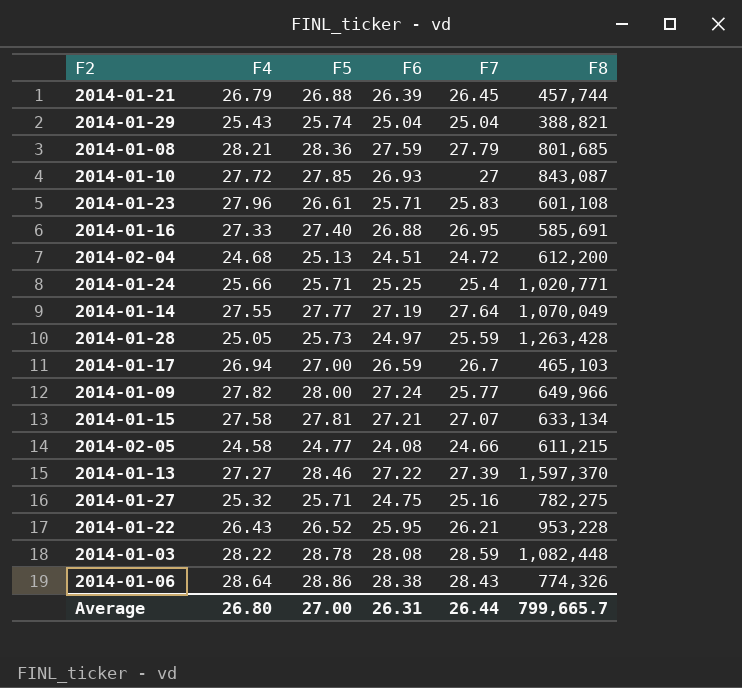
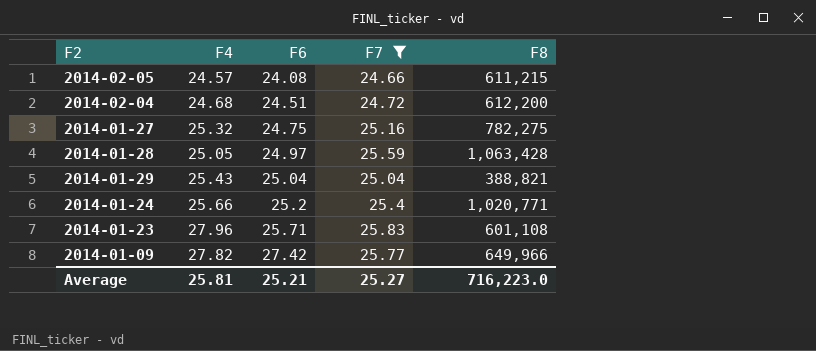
filter: none -> F7 <= 25.83
row order: none -> F6 ascending
column F5 | position: 3 -> none
2014-02-05 | F4: 24.58 -> 24.57
2014-01-28 | F8: 1,263,428 -> 1,063,428
2014-01-24 | F6: 25.25 -> 25.2
2014-01-09 | F6: 27.24 -> 27.42
Average | F4: 26.80 -> 25.81
Average | F6: 26.31 -> 25.21
Average | F7: 26.44 -> 25.27
Average | F8: 799,665.7 -> 716,223.0

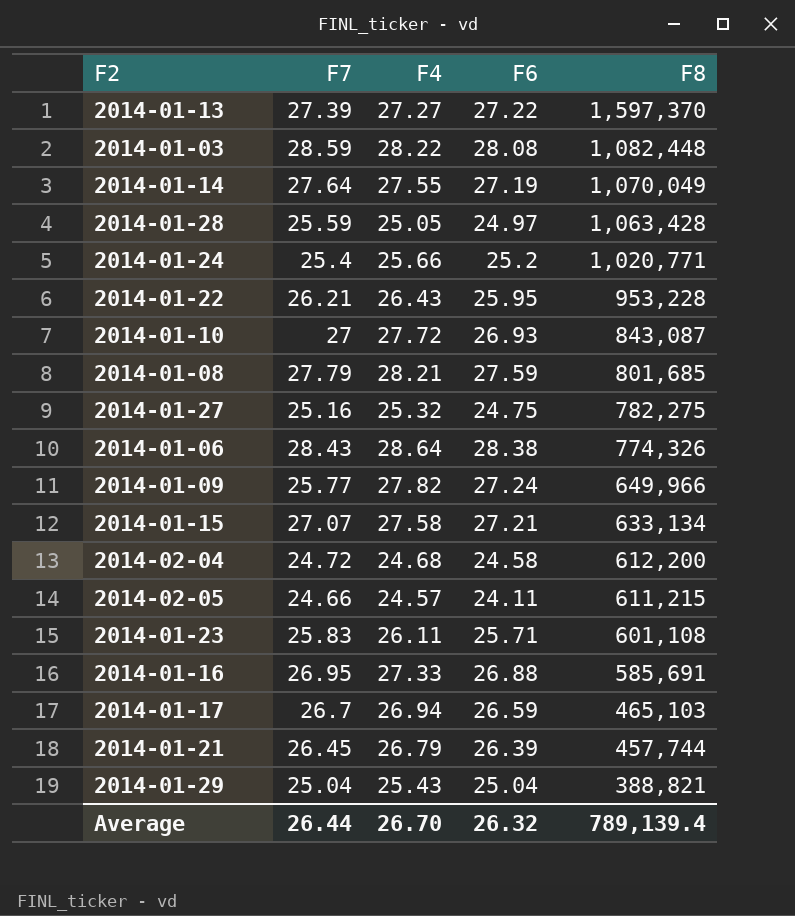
filter: F7 <= 25.83 -> none
row order: F6 ascending -> F8 descending
column F7 | position: 4 -> 2
2014-01-09 | F6: 27.42 -> 27.24
2014-02-04 | F6: 24.51 -> 24.58
2014-02-05 | F6: 24.08 -> 24.11
2014-01-23 | F4: 27.96 -> 26.11
Average | F7: 25.27 -> 26.44
Average | F4: 25.81 -> 26.70
Average | F6: 25.21 -> 26.32
Average | F8: 716,223.0 -> 789,139.4

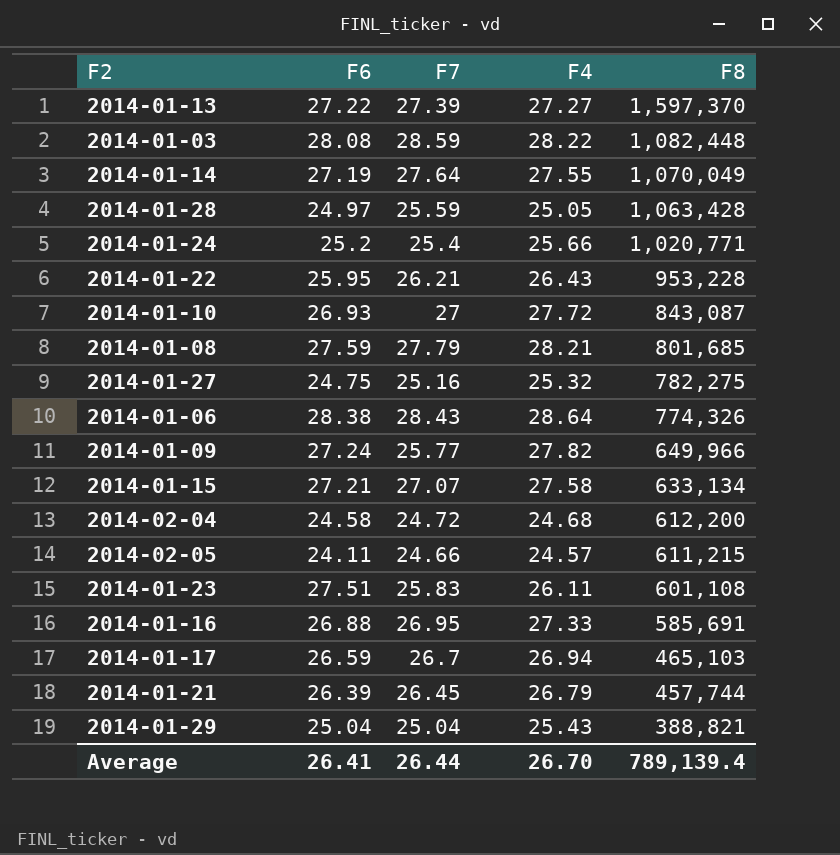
column F6 | position: 4 -> 2
2014-01-23 | F6: 25.71 -> 27.51
Average | F6: 26.32 -> 26.41

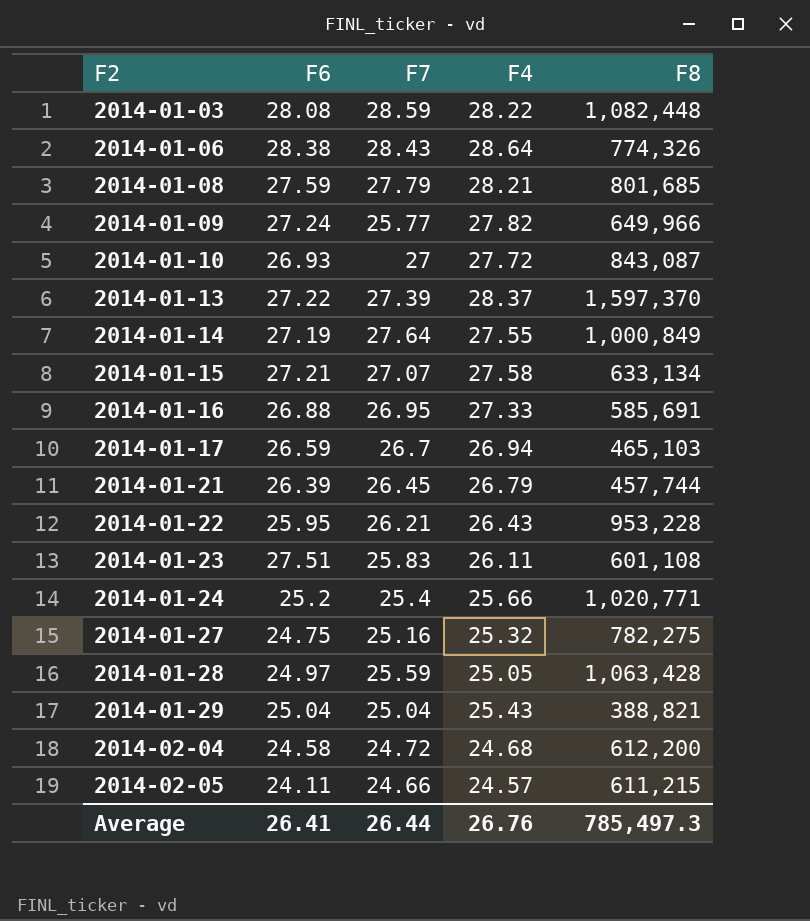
row order: F8 descending -> F2 ascending
2014-01-13 | F4: 27.27 -> 28.37
2014-01-14 | F8: 1,070,049 -> 1,000,849
Average | F4: 26.70 -> 26.76
Average | F8: 789,139.4 -> 785,497.3

